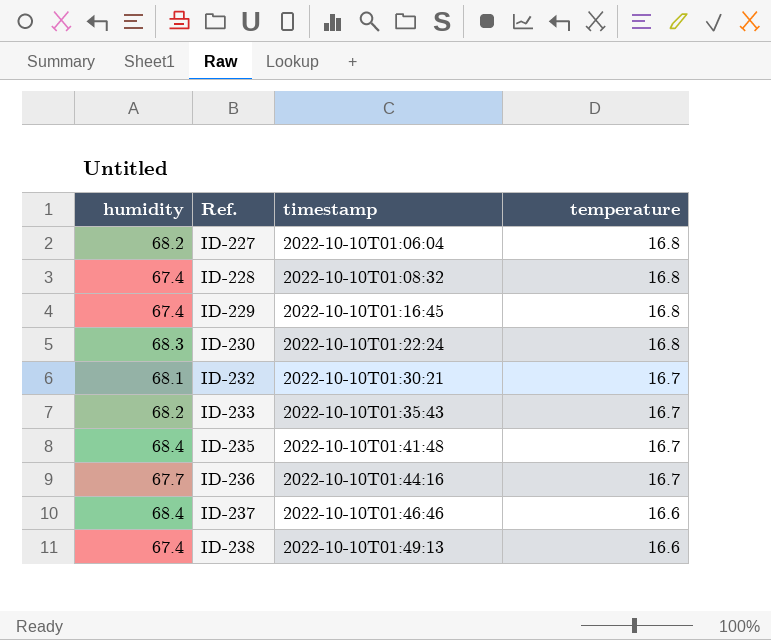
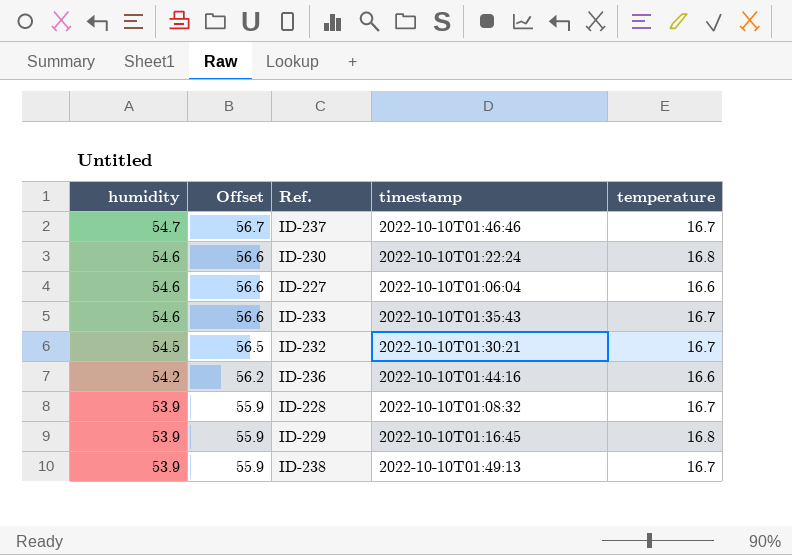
row order: Ref. ascending -> humidity descending
column Offset | formula: none -> [humidity] + 2
row ID-235: 68.4 | 2022-10-10T01:41:48 | 16.7 -> none
ID-237 | humidity: 68.4 -> 54.7
ID-237 | temperature: 16.6 -> 16.7
ID-230 | humidity: 68.3 -> 54.6
ID-227 | humidity: 68.2 -> 54.6
ID-227 | temperature: 16.8 -> 16.6
ID-233 | humidity: 68.2 -> 54.6
ID-232 | humidity: 68.1 -> 54.5
ID-236 | humidity: 67.7 -> 54.2
ID-236 | temperature: 16.7 -> 16.6
ID-228 | humidity: 67.4 -> 53.9
ID-228 | temperature: 16.8 -> 16.7
ID-229 | humidity: 67.4 -> 53.9
ID-238 | humidity: 67.4 -> 53.9
ID-238 | temperature: 16.6 -> 16.7

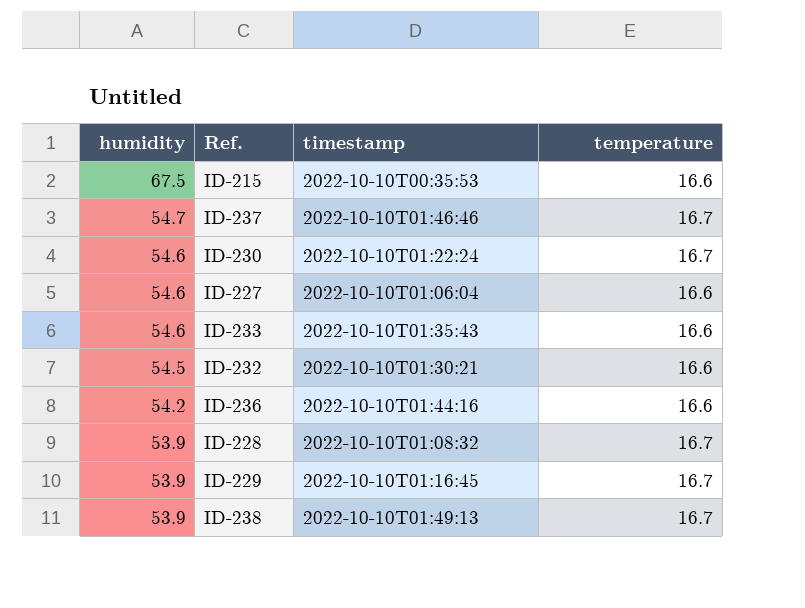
column Offset | formula: [humidity] + 2 -> none
row ID-215: none -> 67.5 | 2022-10-10T00:35:53 | 16.6
ID-230 | temperature: 16.8 -> 16.7
ID-233 | temperature: 16.7 -> 16.6
ID-232 | temperature: 16.7 -> 16.6
ID-229 | temperature: 16.8 -> 16.7

